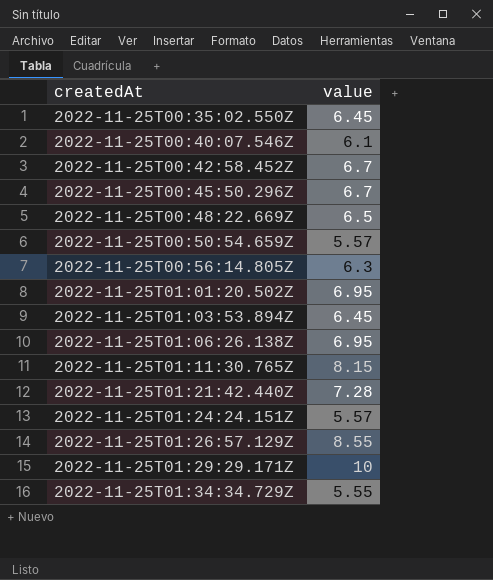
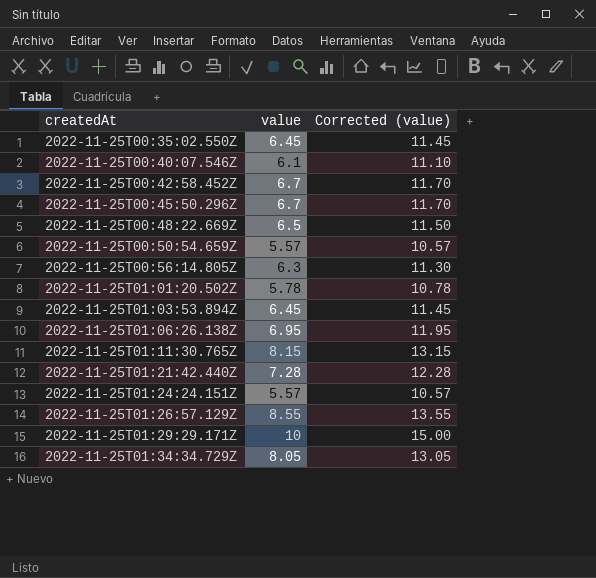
column Corrected (value) | formula: none -> [value] + 5
2022-11-25T01:01:20.502Z | value: 6.95 -> 5.78
2022-11-25T01:34:34.729Z | value: 5.55 -> 8.05

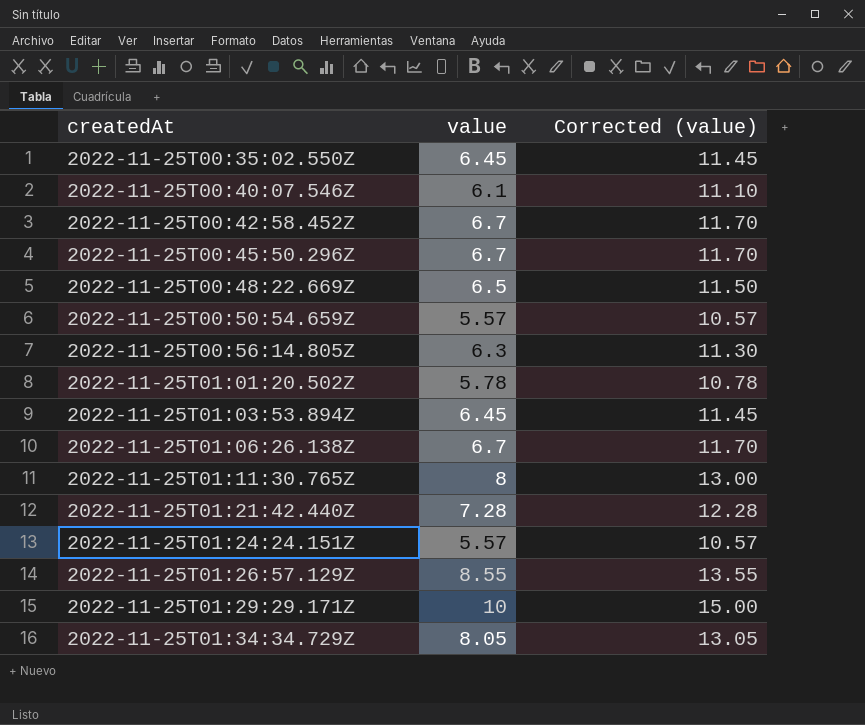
2022-11-25T01:06:26.138Z | value: 6.95 -> 6.7
2022-11-25T01:06:26.138Z | Corrected (value): 11.95 -> 11.70
2022-11-25T01:11:30.765Z | value: 8.15 -> 8
2022-11-25T01:11:30.765Z | Corrected (value): 13.15 -> 13.00

